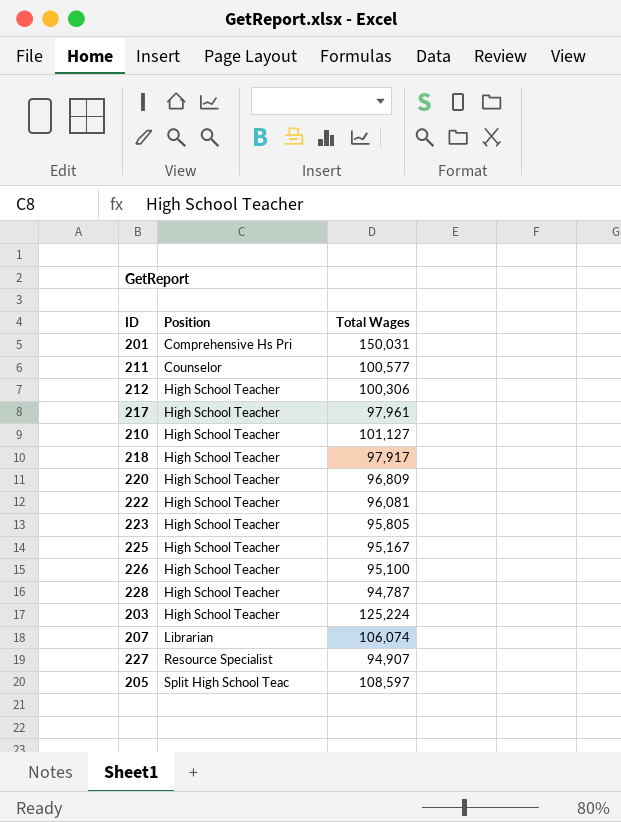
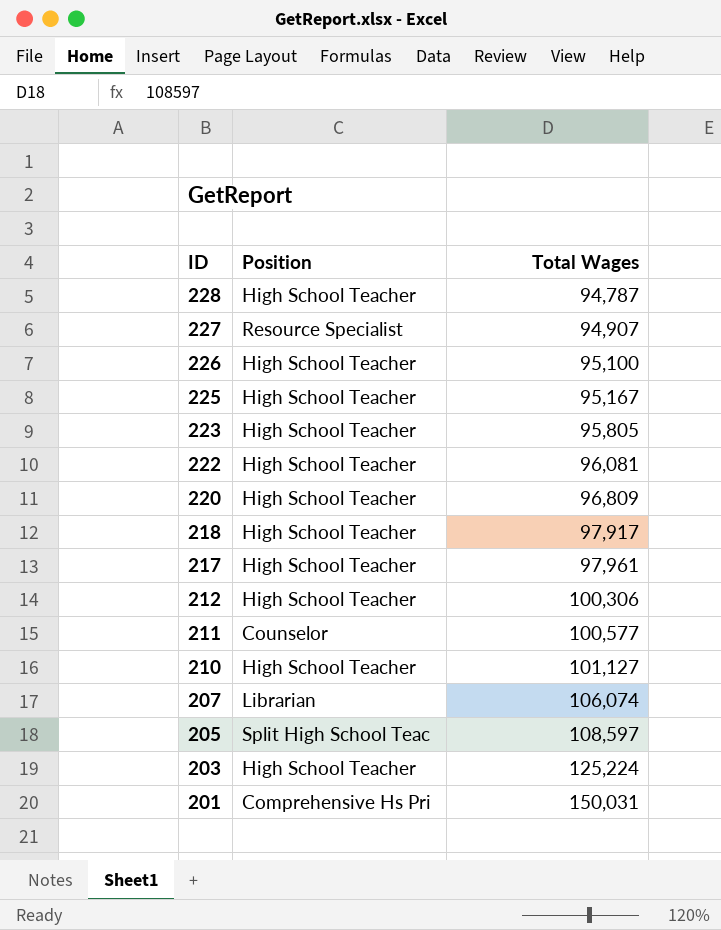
row order: Position ascending -> ID descending

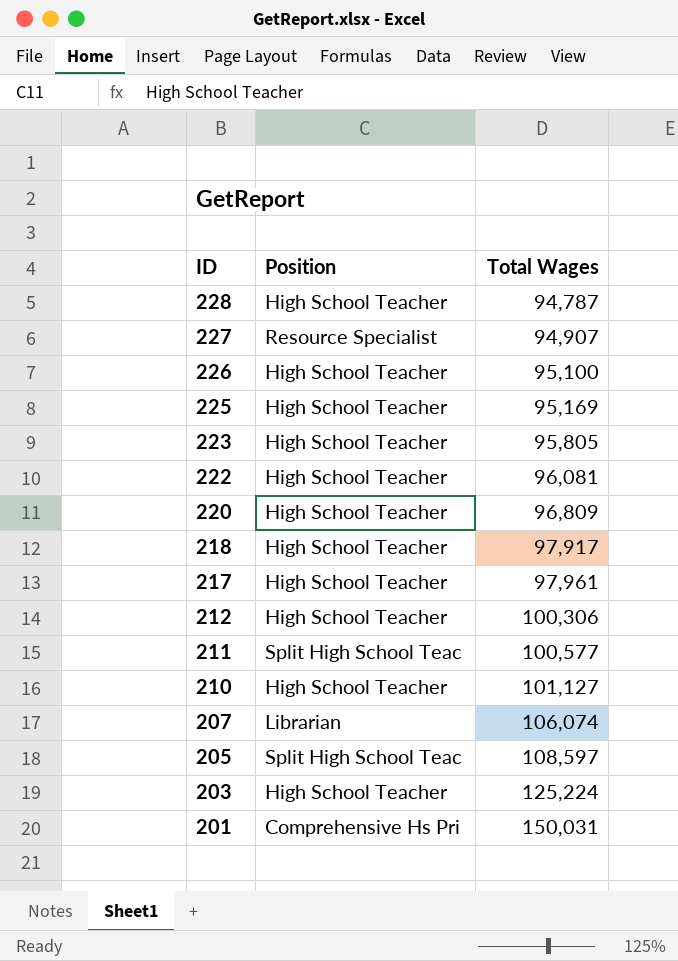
225 | Total Wages: 95,167 -> 95,169
211 | Position: Counselor -> Split High School Teac

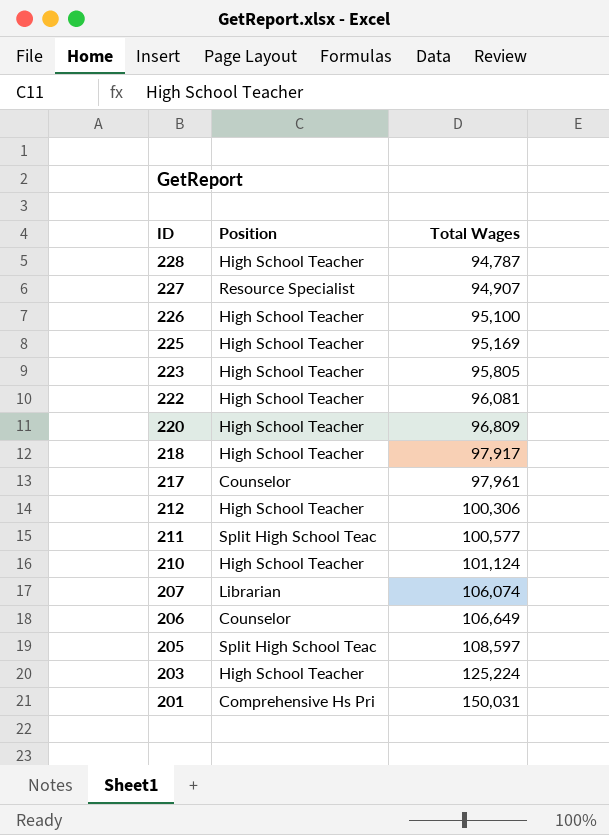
217 | Position: High School Teacher -> Counselor
210 | Total Wages: 101,127 -> 101,124
row 206: none -> Counselor | 106,649

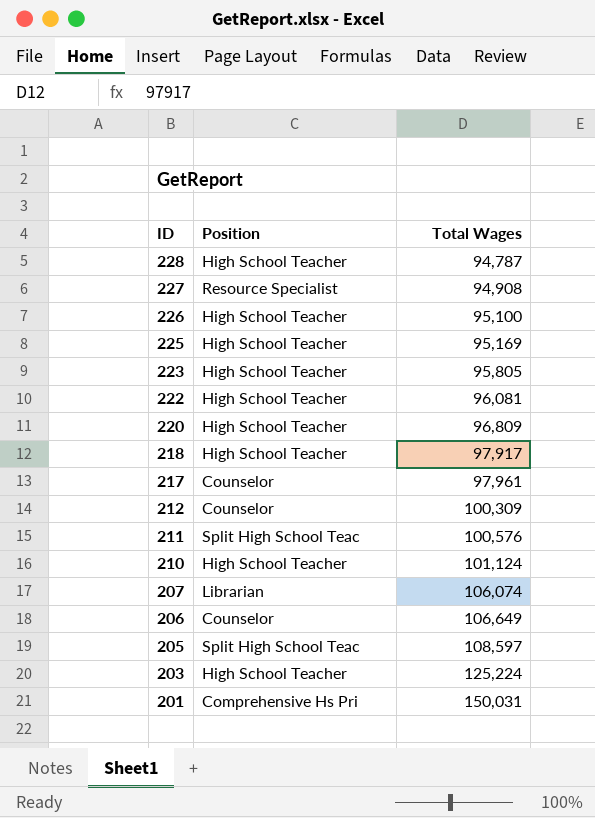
227 | Total Wages: 94,907 -> 94,908
212 | Position: High School Teacher -> Counselor
212 | Total Wages: 100,306 -> 100,309
211 | Total Wages: 100,577 -> 100,576

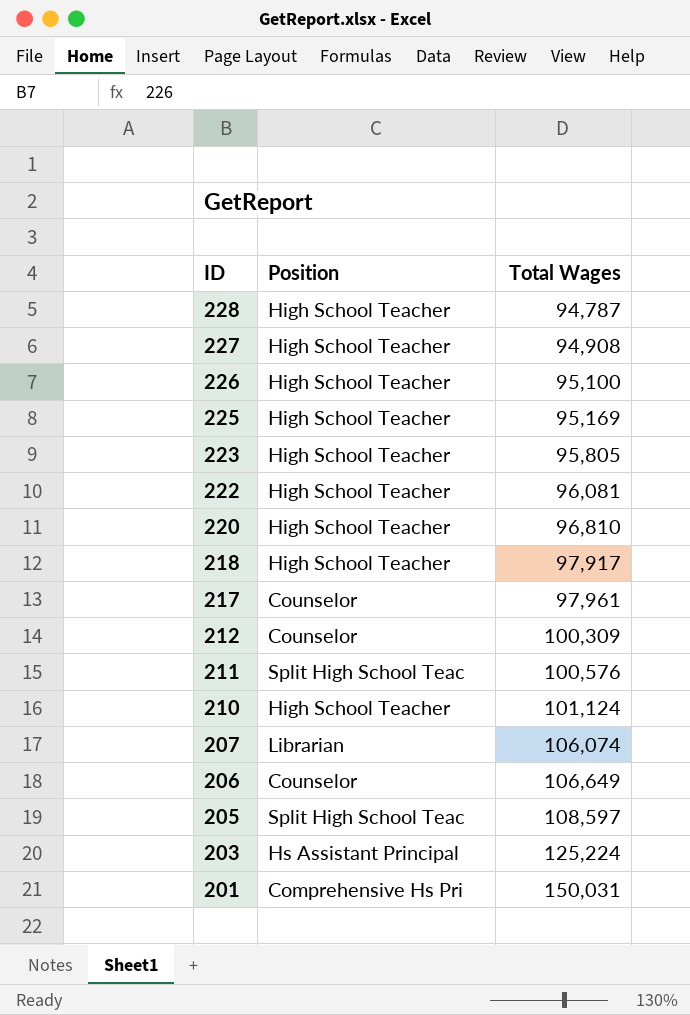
227 | Position: Resource Specialist -> High School Teacher
220 | Total Wages: 96,809 -> 96,810
203 | Position: High School Teacher -> Hs Assistant Principal

